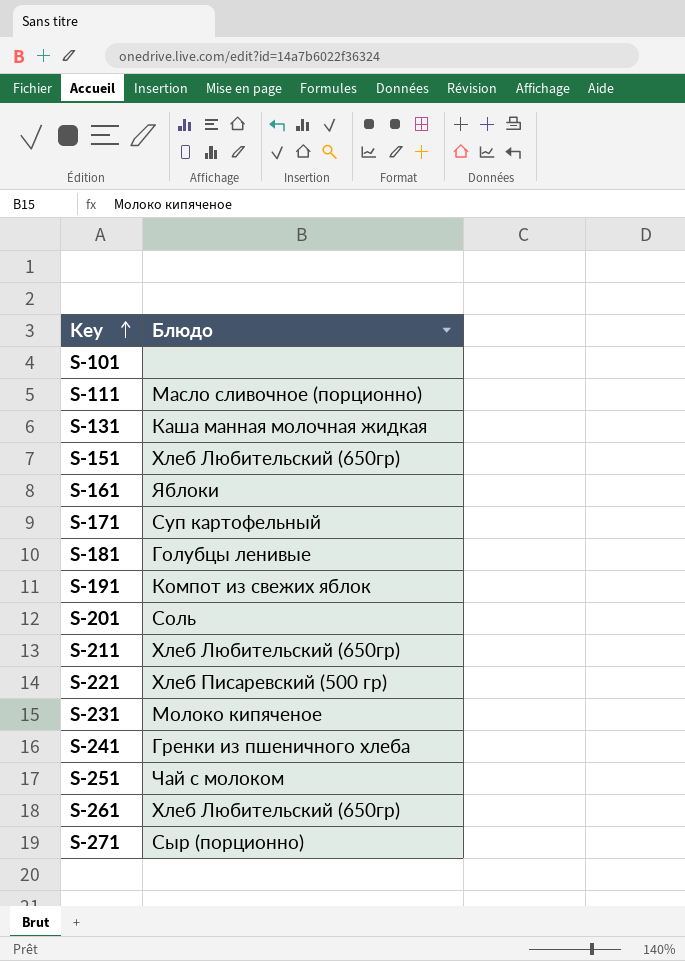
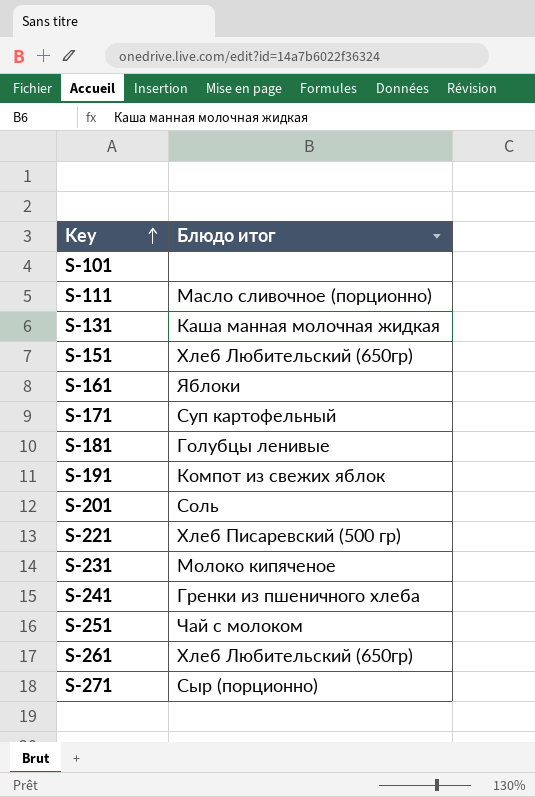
column name: Блюдо -> Блюдо итог
row S-211: Хлеб Любительский (650гр) -> none

